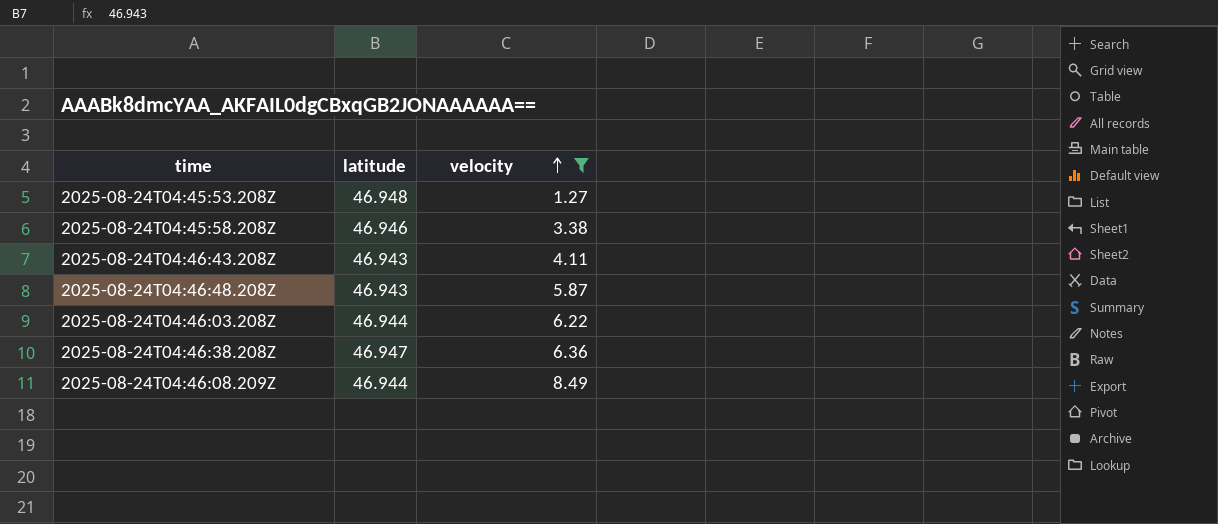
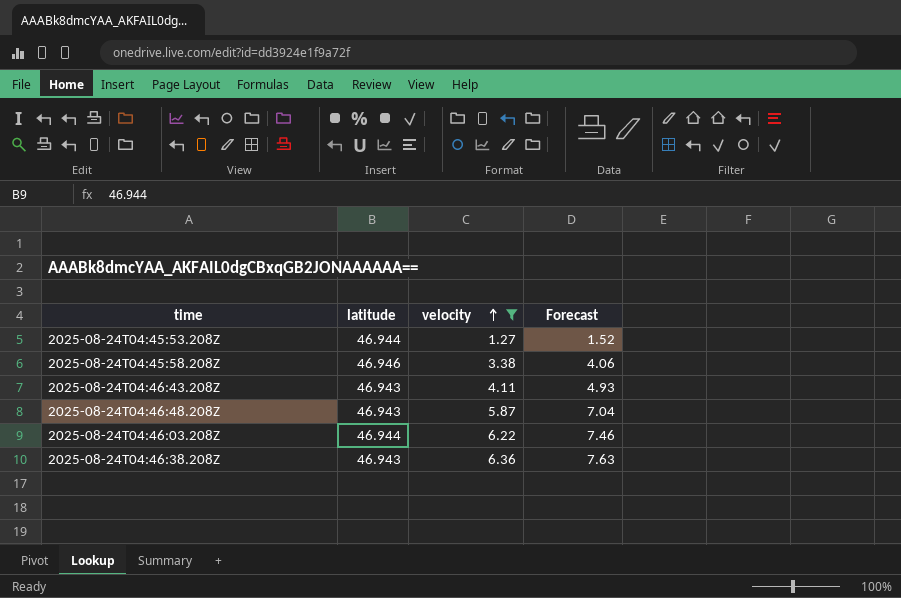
column Forecast | formula: none -> [velocity] * 1.2
row 2025-08-24T04:46:08.209Z: 46.944 | 8.49 -> none
2025-08-24T04:45:53.208Z | latitude: 46.948 -> 46.944
2025-08-24T04:46:38.208Z | latitude: 46.947 -> 46.943

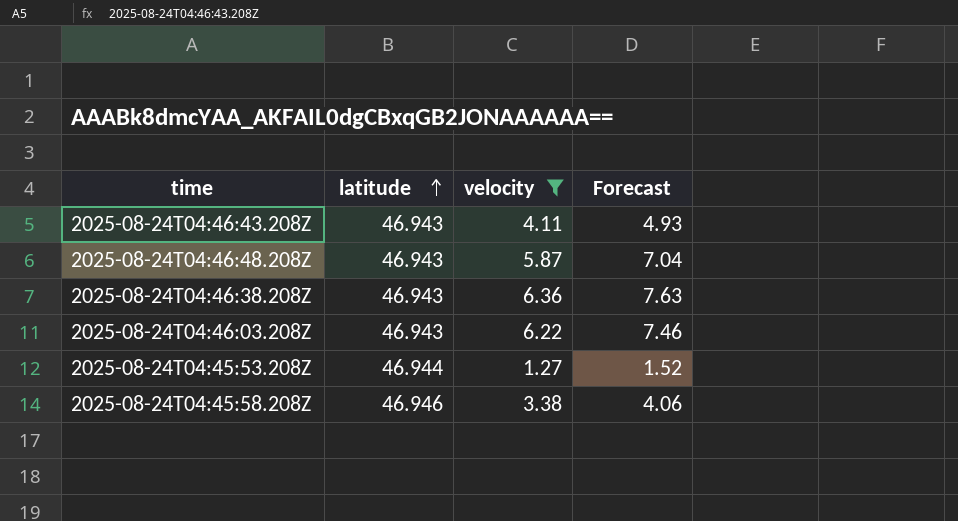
row order: velocity ascending -> latitude ascending
2025-08-24T04:46:03.208Z | latitude: 46.944 -> 46.943

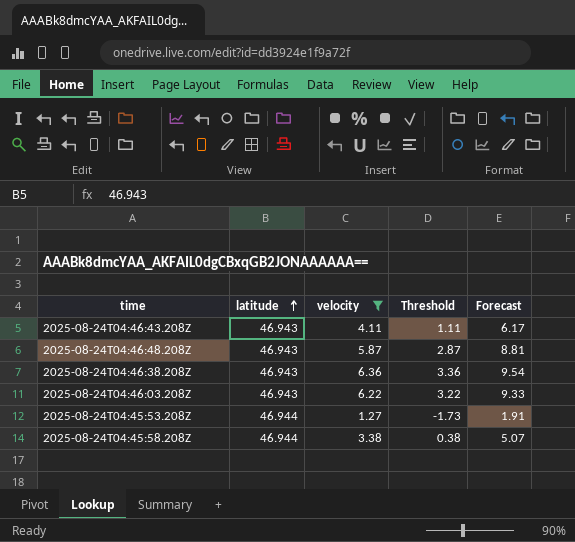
column Threshold | formula: none -> [velocity] - 3
column Forecast | formula: [velocity] * 1.2 -> [velocity] * 1.5
2025-08-24T04:45:58.208Z | latitude: 46.946 -> 46.944

